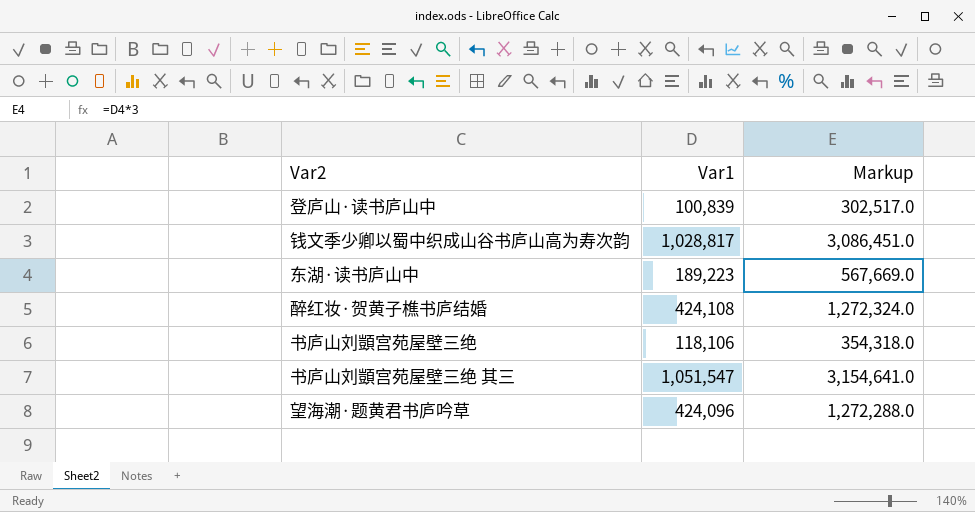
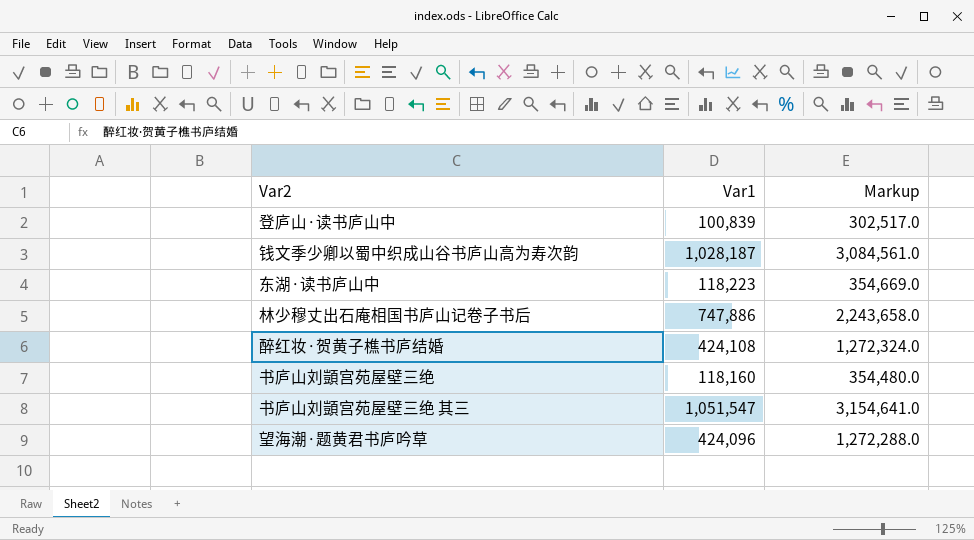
钱文季少卿以蜀中织成山谷书庐山高为寿次韵 | Var1: 1,028,817 -> 1,028,187
钱文季少卿以蜀中织成山谷书庐山高为寿次韵 | Markup: 3,086,451.0 -> 3,084,561.0
东湖·读书庐山中 | Var1: 189,223 -> 118,223
东湖·读书庐山中 | Markup: 567,669.0 -> 354,669.0
row 林少穆丈出石庵相国书庐山记卷子书后: none -> 747,886 | 2,243,658.0
书庐山刘顗宫苑屋壁三绝 | Var1: 118,106 -> 118,160
书庐山刘顗宫苑屋壁三绝 | Markup: 354,318.0 -> 354,480.0

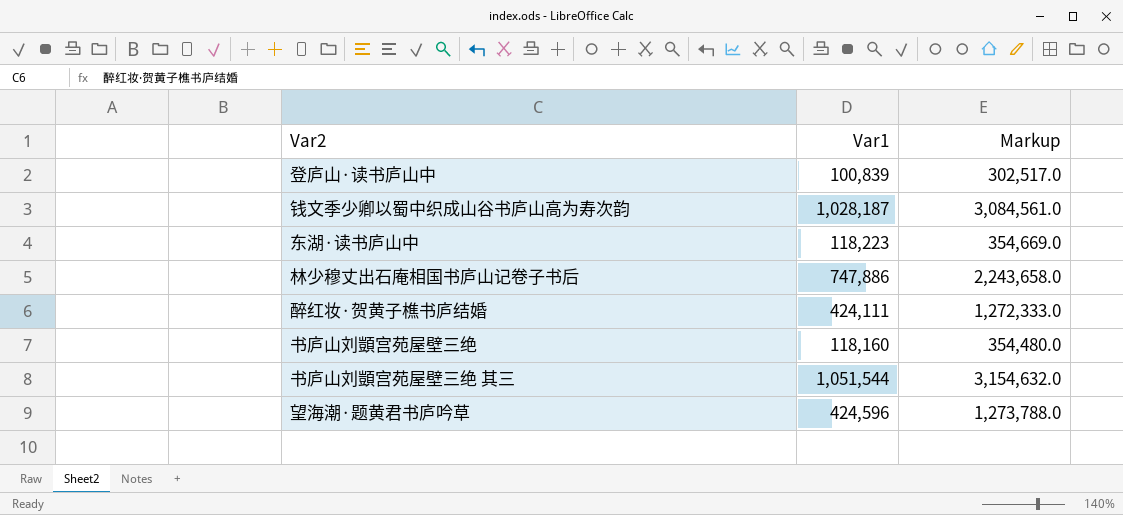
醉红妆·贺黄子樵书庐结婚 | Var1: 424,108 -> 424,111
醉红妆·贺黄子樵书庐结婚 | Markup: 1,272,324.0 -> 1,272,333.0
书庐山刘顗宫苑屋壁三绝 其三 | Var1: 1,051,547 -> 1,051,544
书庐山刘顗宫苑屋壁三绝 其三 | Markup: 3,154,641.0 -> 3,154,632.0
望海潮·题黄君书庐吟草 | Var1: 424,096 -> 424,596
望海潮·题黄君书庐吟草 | Markup: 1,272,288.0 -> 1,273,788.0

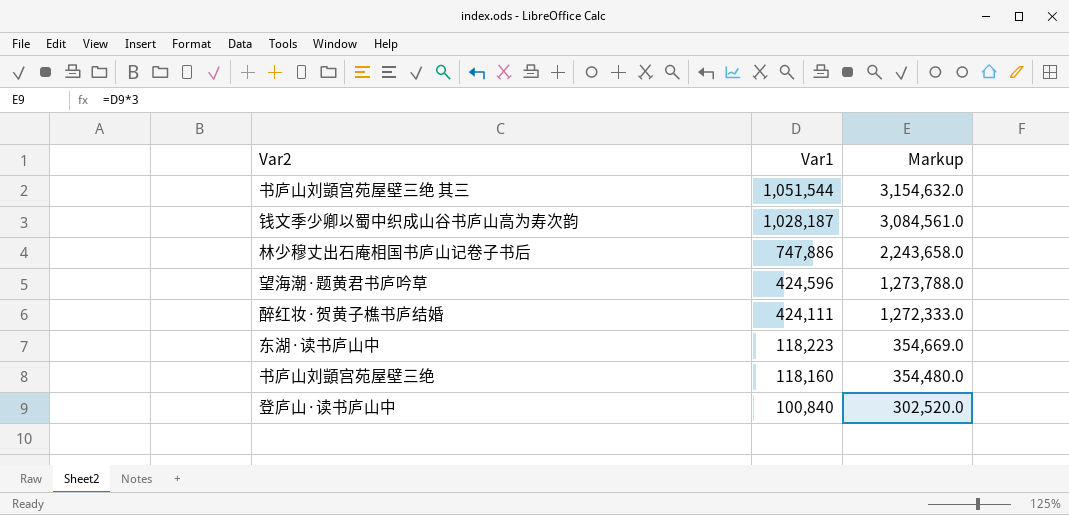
row order: none -> Var1 descending
登庐山·读书庐山中 | Var1: 100,839 -> 100,840
登庐山·读书庐山中 | Markup: 302,517.0 -> 302,520.0

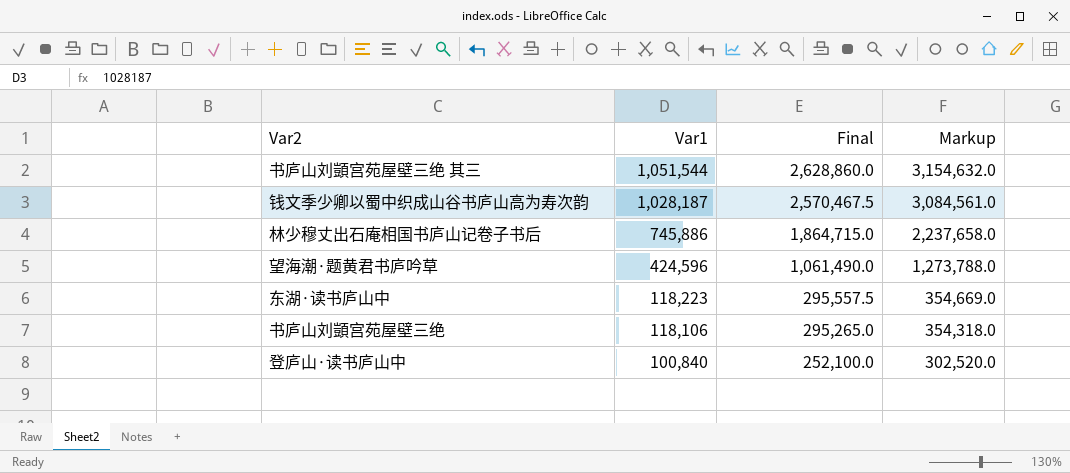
column Final | formula: none -> [Var1] * 2.5
row 醉红妆·贺黄子樵书庐结婚: 424,111 | 1,272,333.0 -> none
林少穆丈出石庵相国书庐山记卷子书后 | Var1: 747,886 -> 745,886
林少穆丈出石庵相国书庐山记卷子书后 | Markup: 2,243,658.0 -> 2,237,658.0
书庐山刘顗宫苑屋壁三绝 | Var1: 118,160 -> 118,106
书庐山刘顗宫苑屋壁三绝 | Markup: 354,480.0 -> 354,318.0

